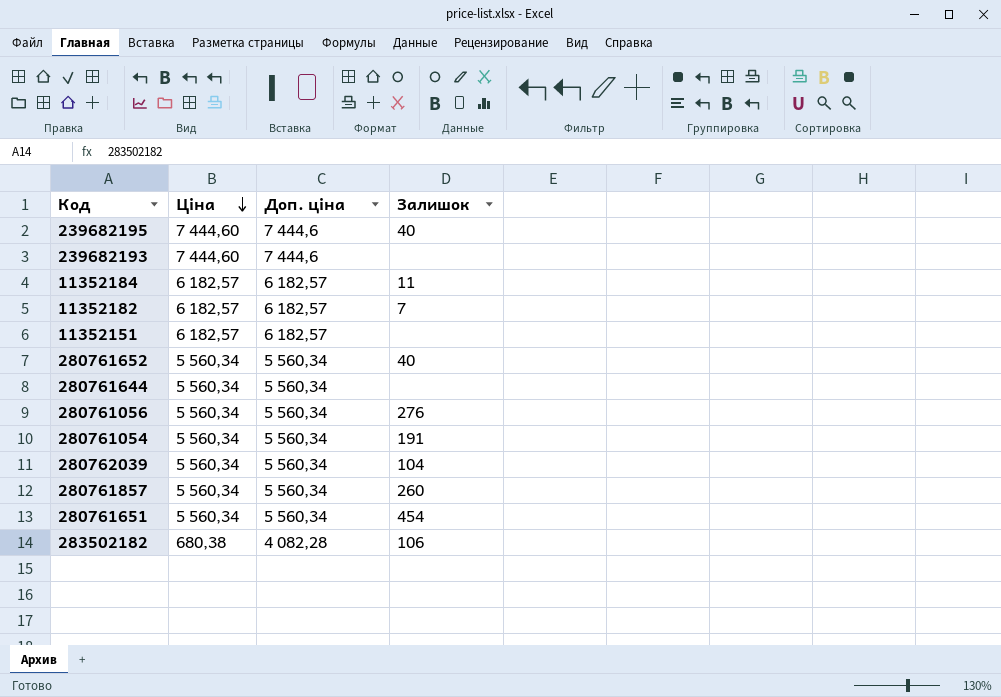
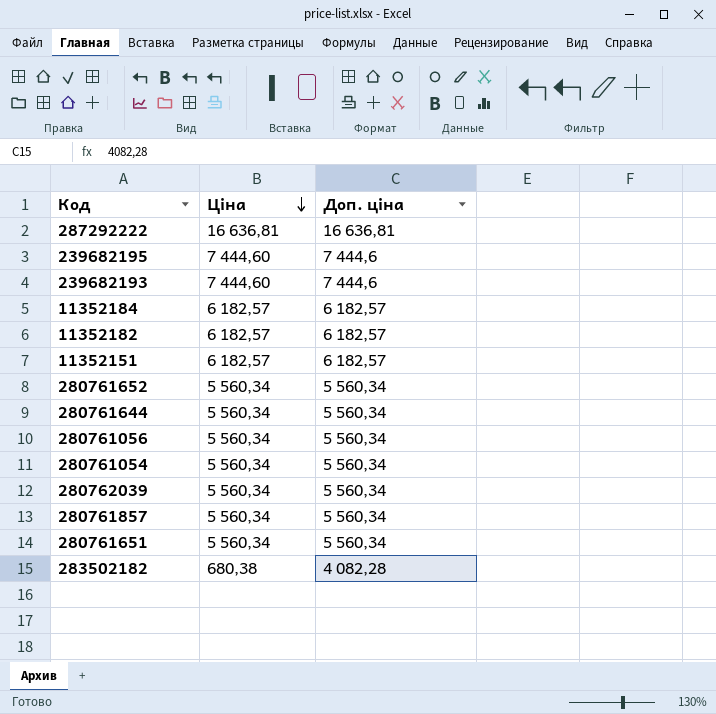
column Залишок | position: 4 -> none
row 287292222: none -> 16 636,81 | 16 636,81

